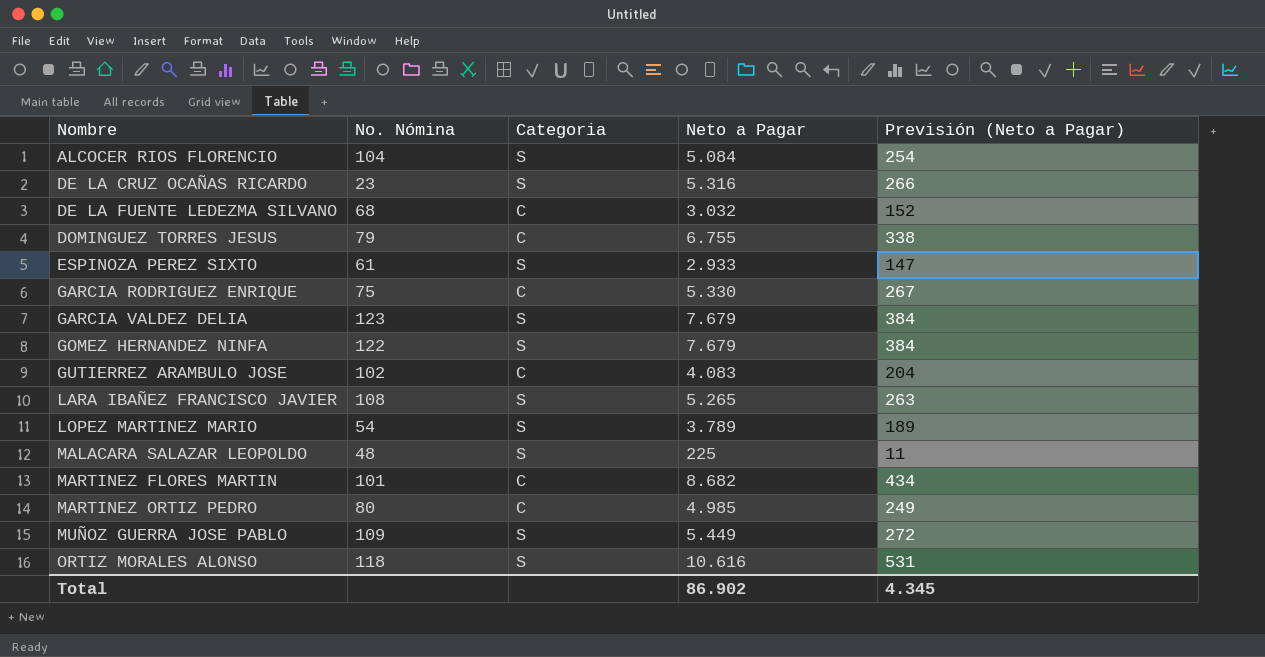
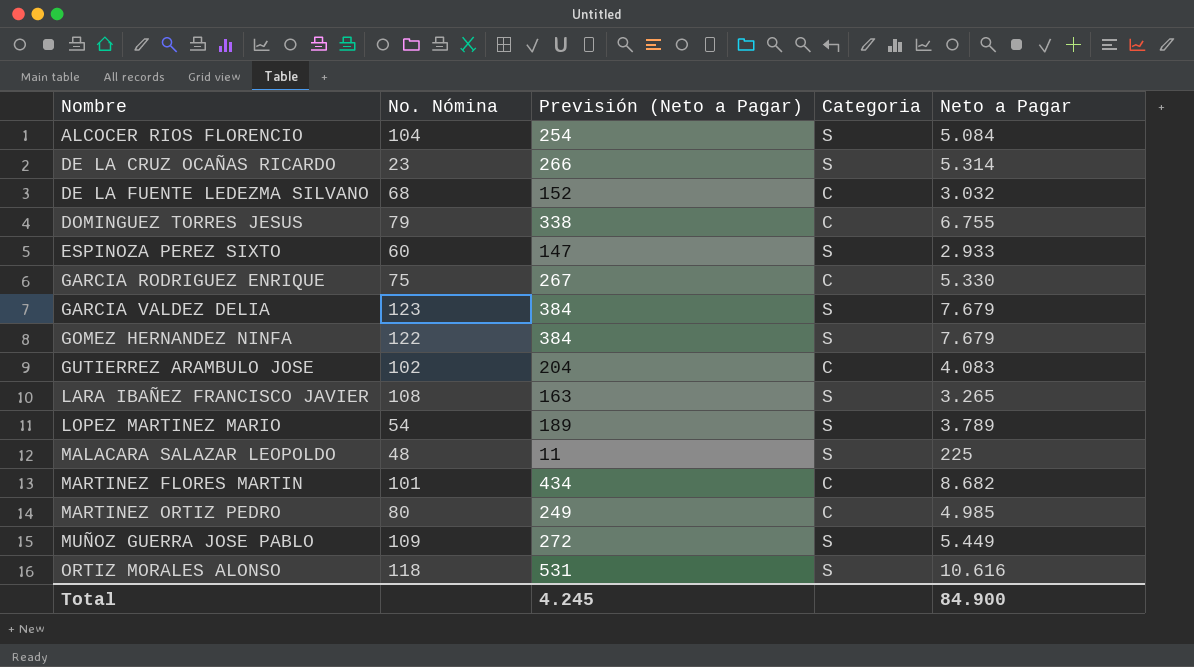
column Previsión (Neto a Pagar) | position: 5 -> 3
DE LA CRUZ OCAÑAS RICARDO | Neto a Pagar: 5.316 -> 5.314
ESPINOZA PEREZ SIXTO | No. Nómina: 61 -> 60
LARA IBAÑEZ FRANCISCO JAVIER | Previsión (Neto a Pagar): 263 -> 163
LARA IBAÑEZ FRANCISCO JAVIER | Neto a Pagar: 5.265 -> 3.265
Total | Previsión (Neto a Pagar): 4.345 -> 4.245
Total | Neto a Pagar: 86.902 -> 84.900

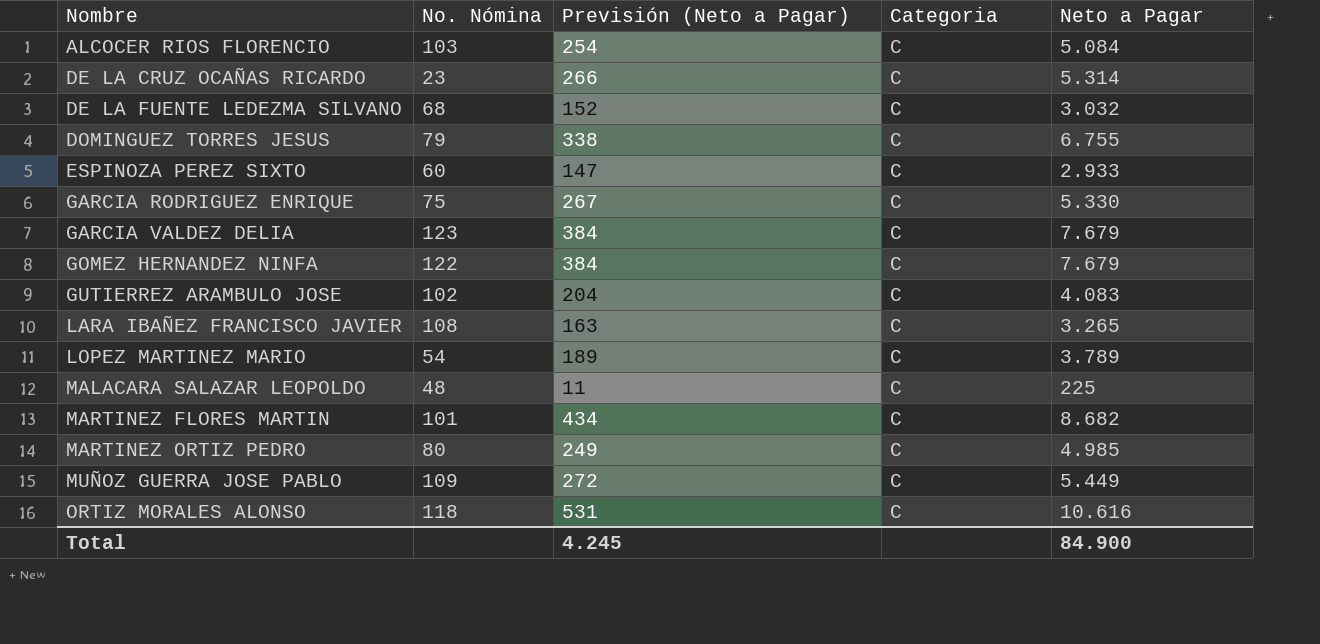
ALCOCER RIOS FLORENCIO | No. Nómina: 104 -> 103
ALCOCER RIOS FLORENCIO | Categoria: S -> C
DE LA CRUZ OCAÑAS RICARDO | Categoria: S -> C
ESPINOZA PEREZ SIXTO | Categoria: S -> C
GARCIA VALDEZ DELIA | Categoria: S -> C
GOMEZ HERNANDEZ NINFA | Categoria: S -> C
LARA IBAÑEZ FRANCISCO JAVIER | Categoria: S -> C
LOPEZ MARTINEZ MARIO | Categoria: S -> C
MALACARA SALAZAR LEOPOLDO | Categoria: S -> C
MUÑOZ GUERRA JOSE PABLO | Categoria: S -> C
ORTIZ MORALES ALONSO | Categoria: S -> C

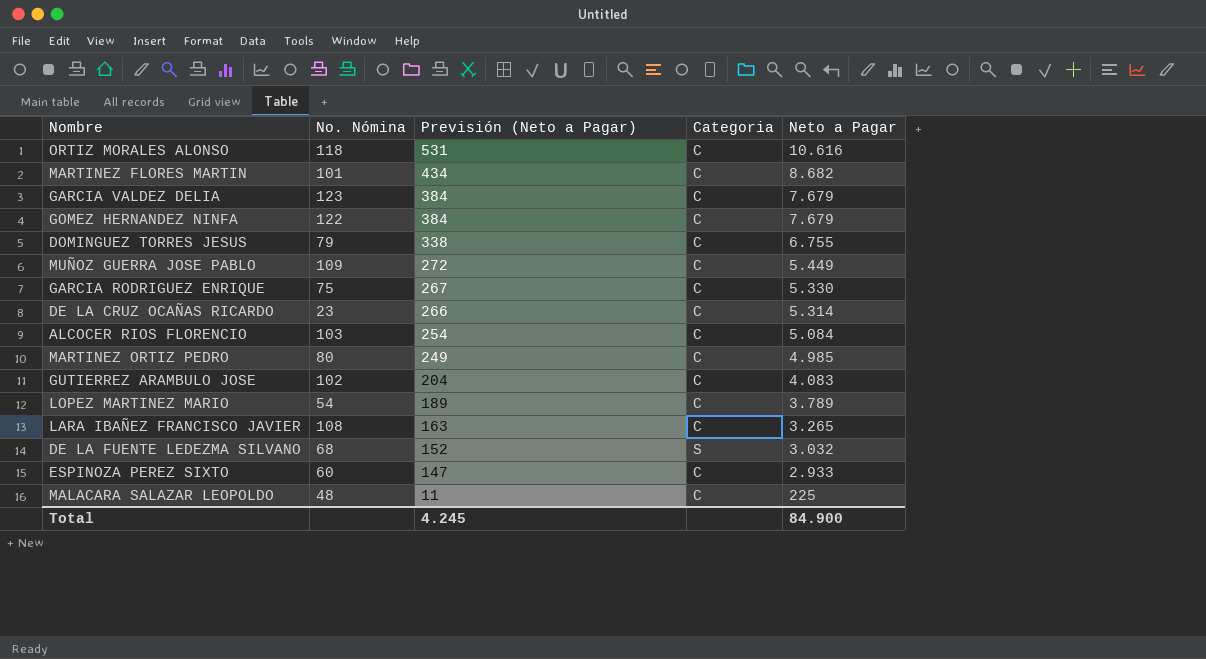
row order: Nombre ascending -> Previsión (Neto a Pagar) descending
DE LA FUENTE LEDEZMA SILVANO | Categoria: C -> S

